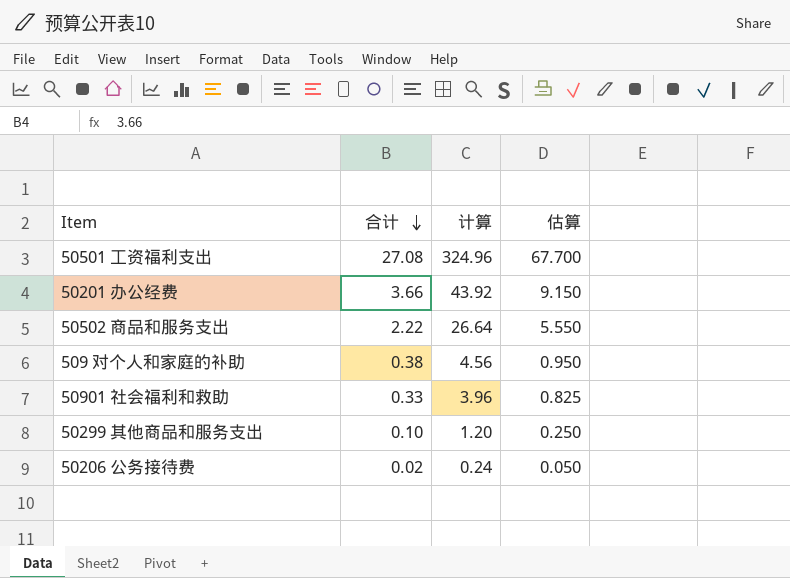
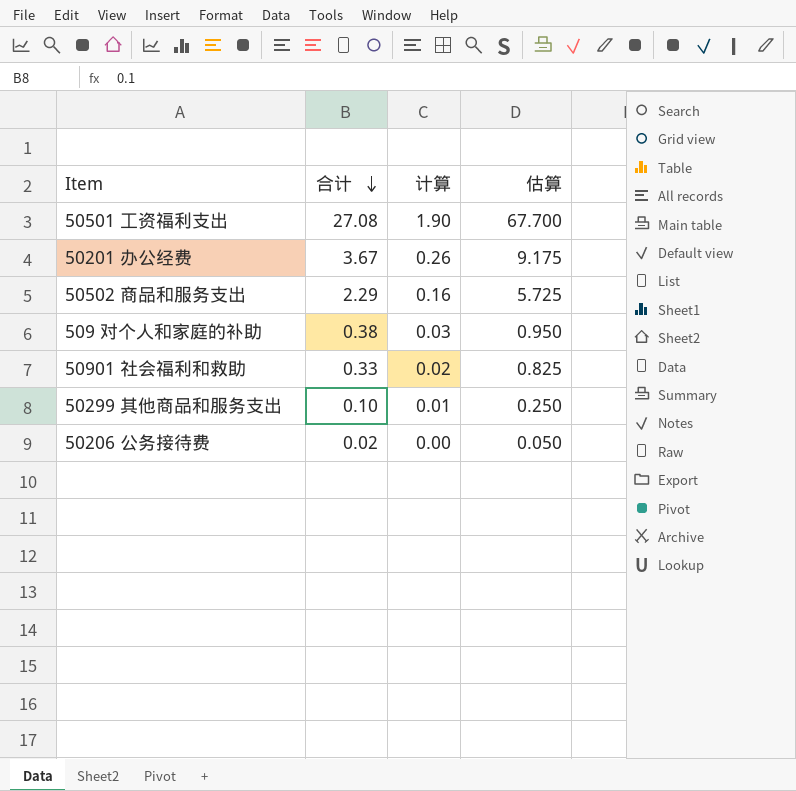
column 计算 | formula: [合计] * 12 -> [合计] * 0.07
50201 办公经费 | 合计: 3.66 -> 3.67
50201 办公经费 | 估算: 9.150 -> 9.175
50502 商品和服务支出 | 合计: 2.22 -> 2.29
50502 商品和服务支出 | 估算: 5.550 -> 5.725

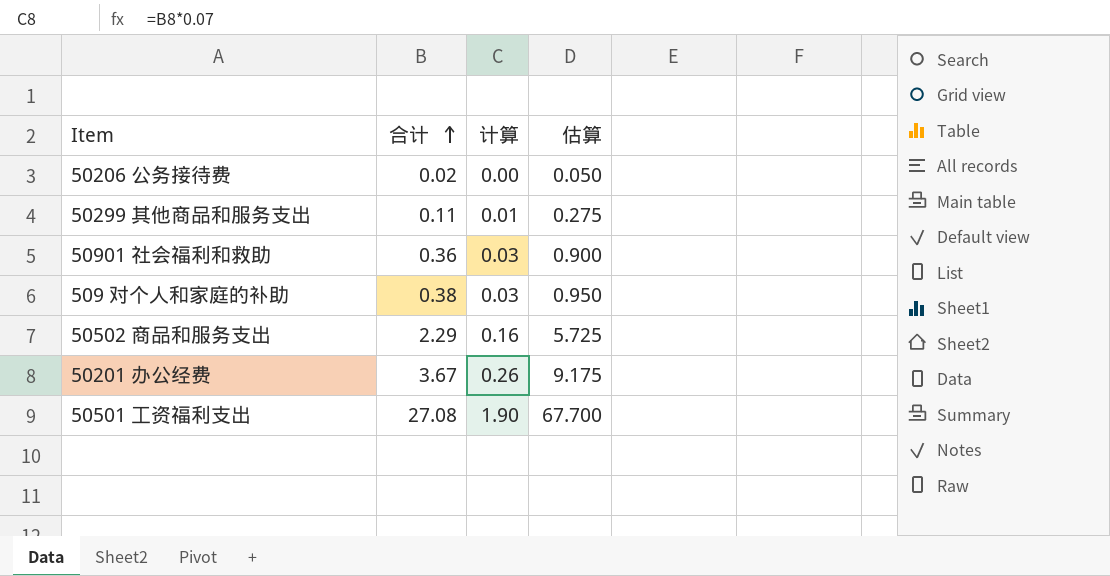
row order: 合计 descending -> 合计 ascending
50299 其他商品和服务支出 | 合计: 0.10 -> 0.11
50299 其他商品和服务支出 | 估算: 0.250 -> 0.275
50901 社会福利和救助 | 合计: 0.33 -> 0.36
50901 社会福利和救助 | 计算: 0.02 -> 0.03
50901 社会福利和救助 | 估算: 0.825 -> 0.900

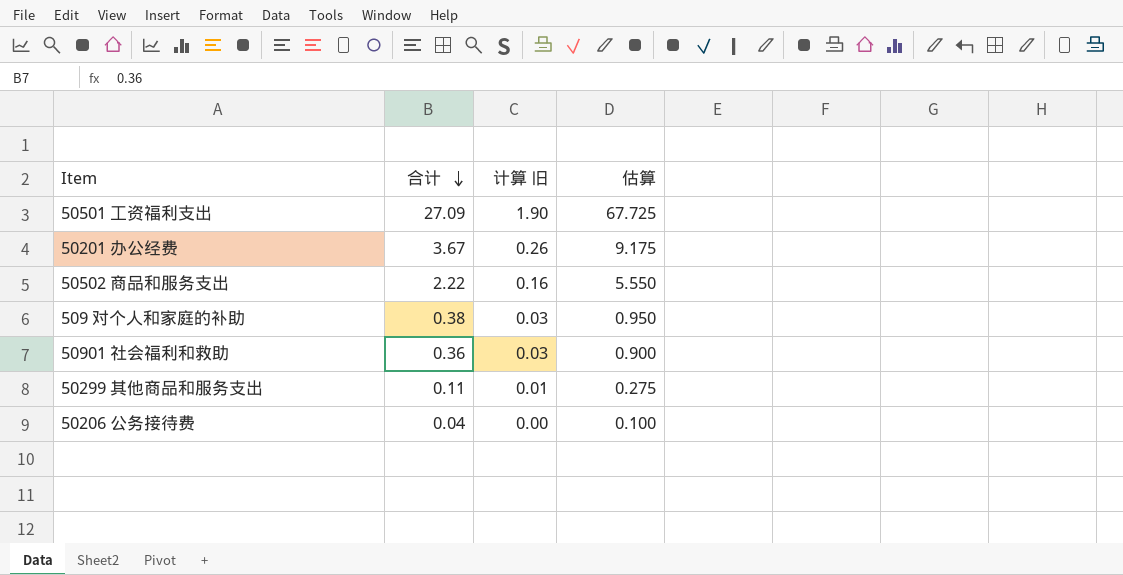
row order: 合计 ascending -> 合计 descending
column name: 计算 -> 计算 旧
50501 工资福利支出 | 合计: 27.08 -> 27.09
50501 工资福利支出 | 估算: 67.700 -> 67.725
50502 商品和服务支出 | 合计: 2.29 -> 2.22
50502 商品和服务支出 | 估算: 5.725 -> 5.550
50206 公务接待费 | 合计: 0.02 -> 0.04
50206 公务接待费 | 估算: 0.050 -> 0.100

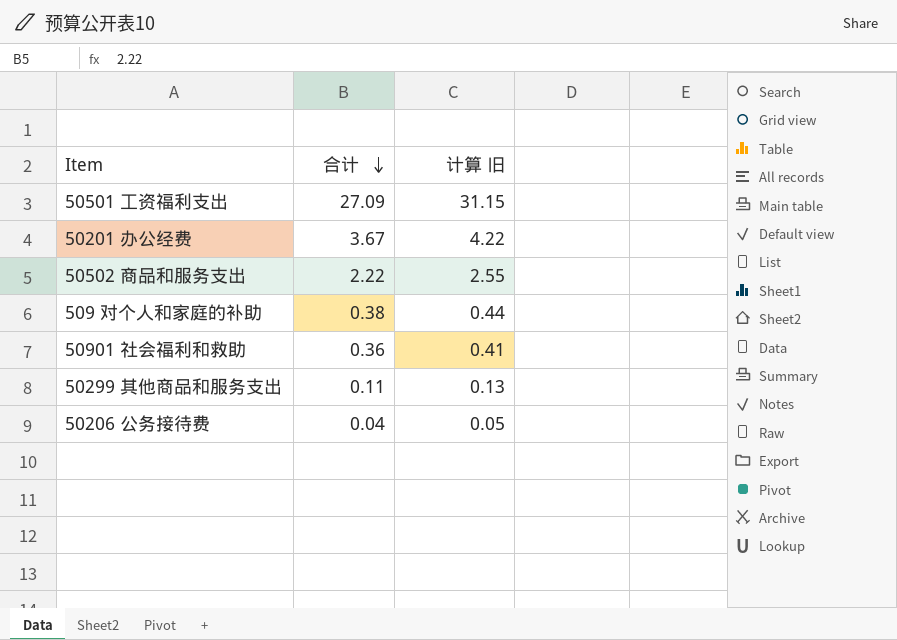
column 估算 | formula: [合计] * 2.5 -> none
column 计算 旧 | formula: [合计] * 0.07 -> [合计] * 1.15

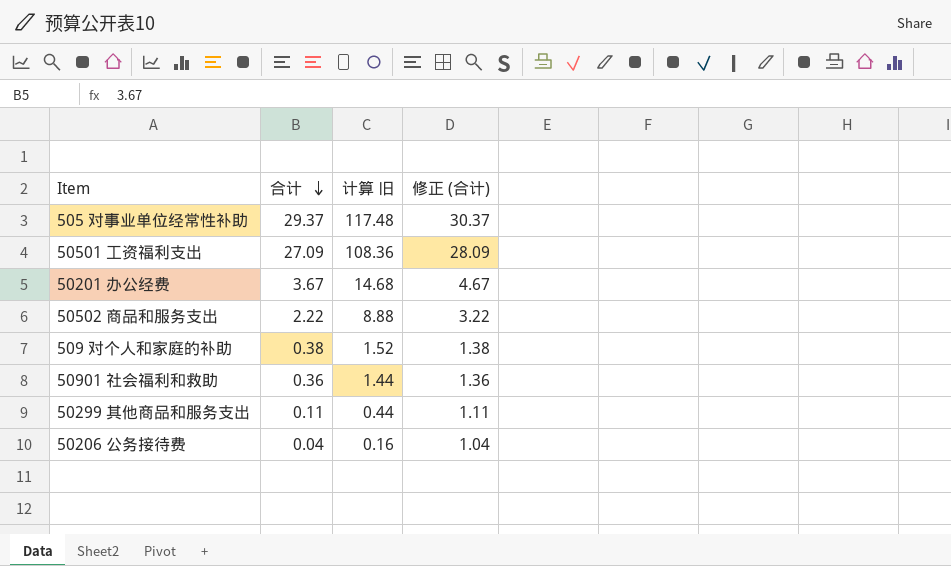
column 计算 旧 | formula: [合计] * 1.15 -> [合计] * 4
column 修正 (合计) | formula: none -> [合计] + 1
row 505 对事业单位经常性补助: none -> 29.37 | 117.48 | 30.37

